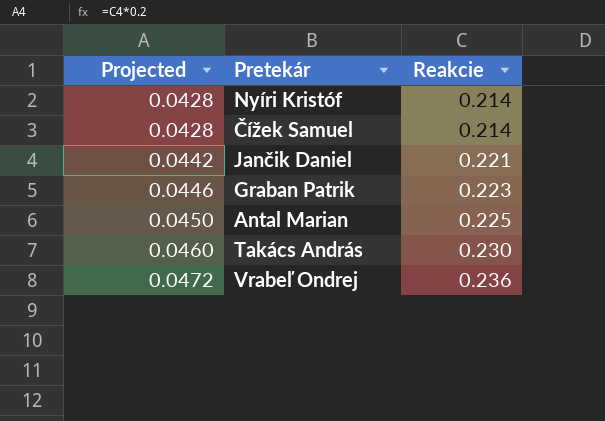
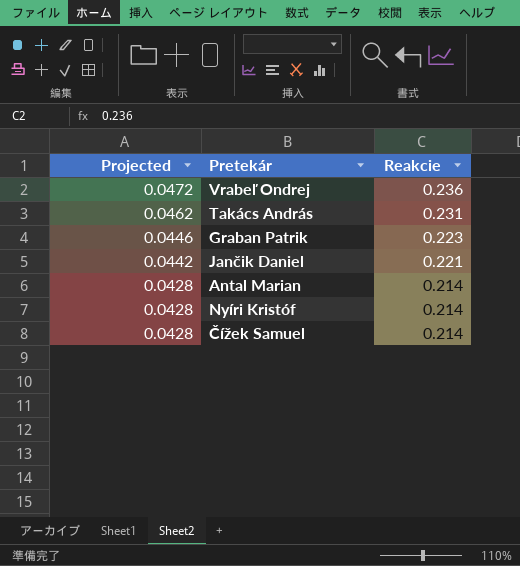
row order: Projected ascending -> Projected descending
Takács András | Projected: 0.0460 -> 0.0462
Takács András | Reakcie: 0.230 -> 0.231
Antal Marian | Projected: 0.0450 -> 0.0428
Antal Marian | Reakcie: 0.225 -> 0.214

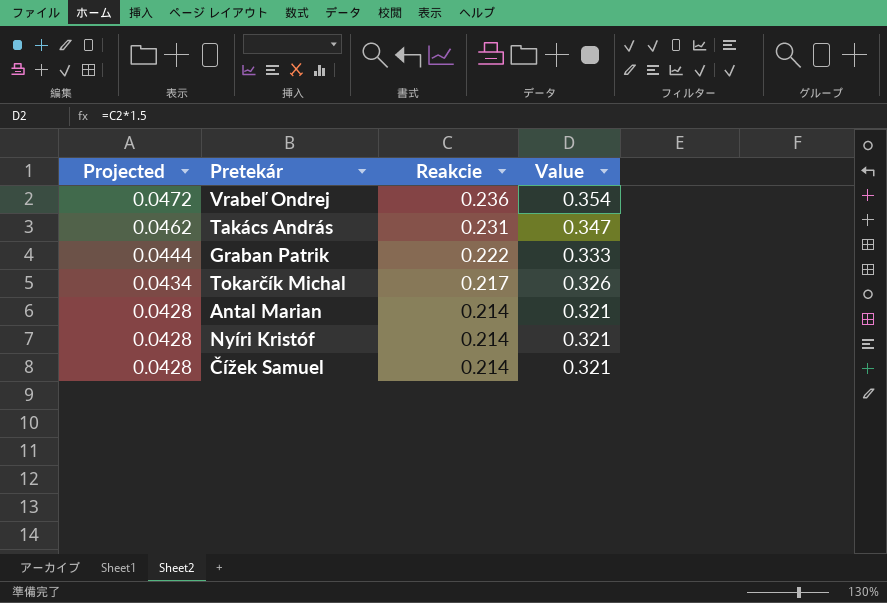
column Value | formula: none -> [Reakcie] * 1.5
row Jančik Daniel: 0.0442 | 0.221 -> none
Graban Patrik | Projected: 0.0446 -> 0.0444
Graban Patrik | Reakcie: 0.223 -> 0.222
row Tokarčík Michal: none -> 0.0434 | 0.217 | 0.326

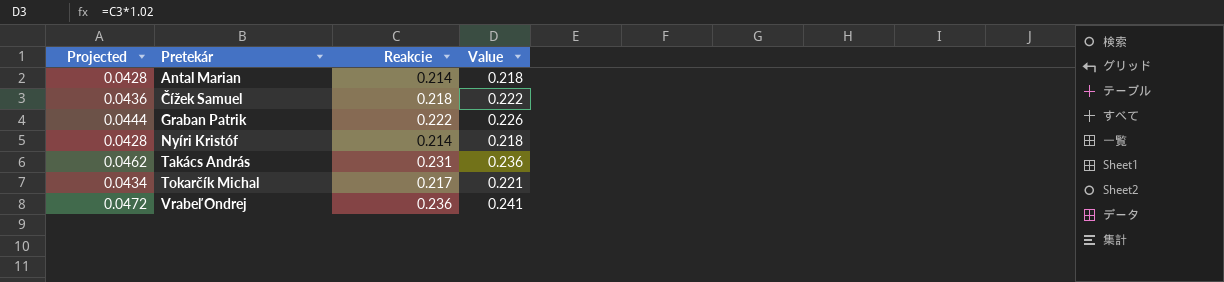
row order: Projected descending -> Pretekár ascending
column Value | formula: [Reakcie] * 1.5 -> [Reakcie] * 1.02
Čížek Samuel | Projected: 0.0428 -> 0.0436
Čížek Samuel | Reakcie: 0.214 -> 0.218

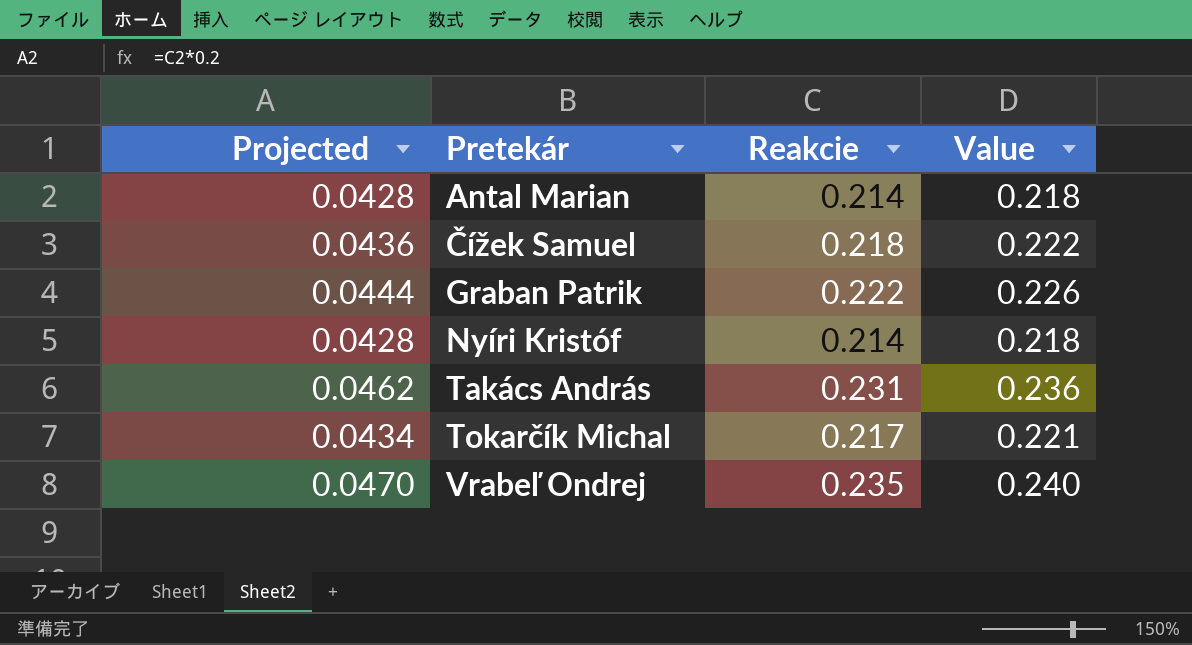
Vrabeľ Ondrej | Projected: 0.0472 -> 0.0470
Vrabeľ Ondrej | Reakcie: 0.236 -> 0.235
Vrabeľ Ondrej | Value: 0.241 -> 0.240

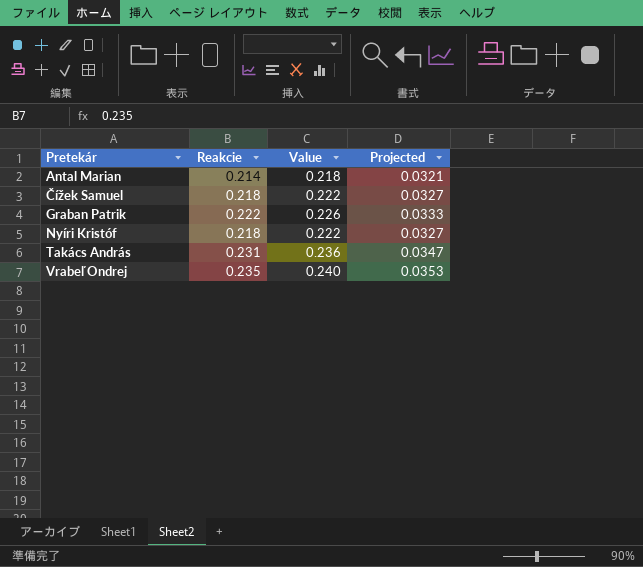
column Projected | formula: [Reakcie] * 0.2 -> [Reakcie] * 0.15
column Projected | position: 1 -> 4
row Tokarčík Michal: 0.0434 | 0.217 | 0.221 -> none
Nyíri Kristóf | Reakcie: 0.214 -> 0.218
Nyíri Kristóf | Value: 0.218 -> 0.222

